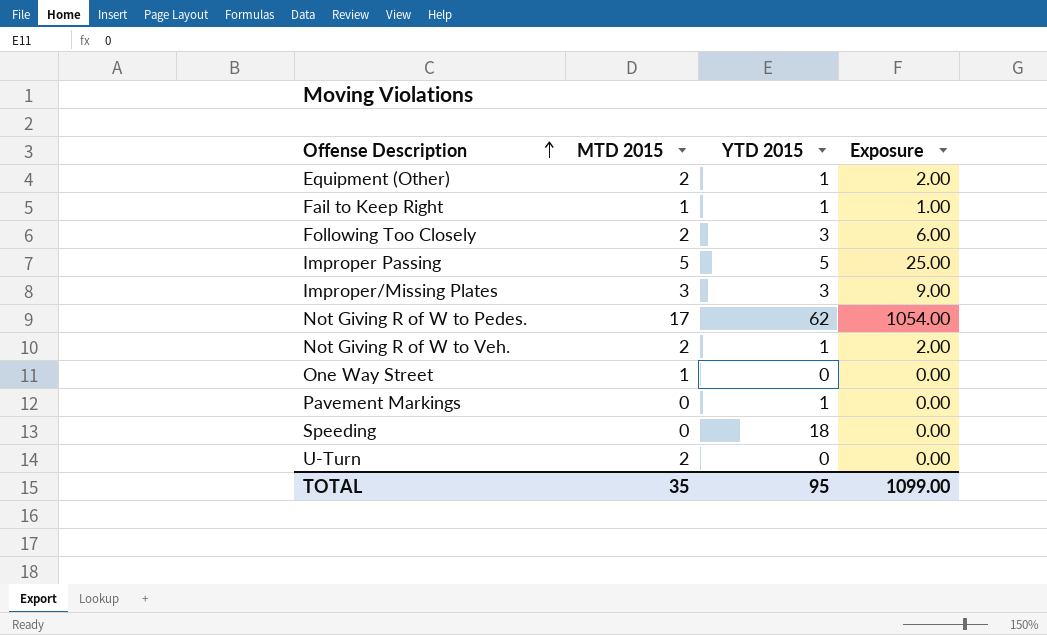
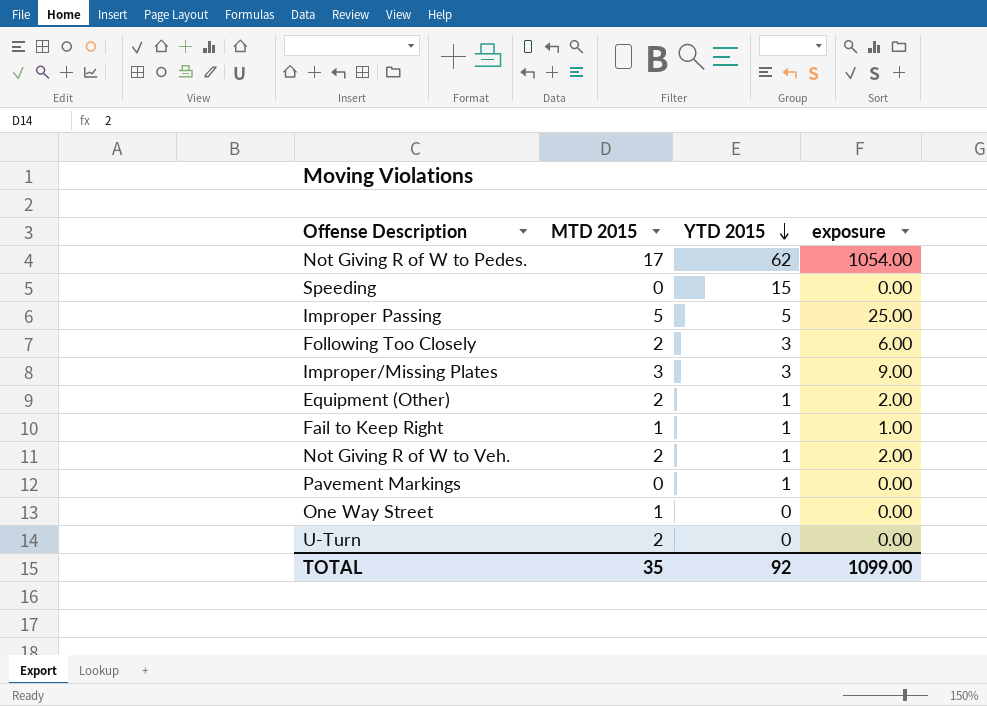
row order: Offense Description ascending -> YTD 2015 descending
column name: Exposure -> exposure
Speeding | YTD 2015: 18 -> 15
TOTAL | YTD 2015: 95 -> 92

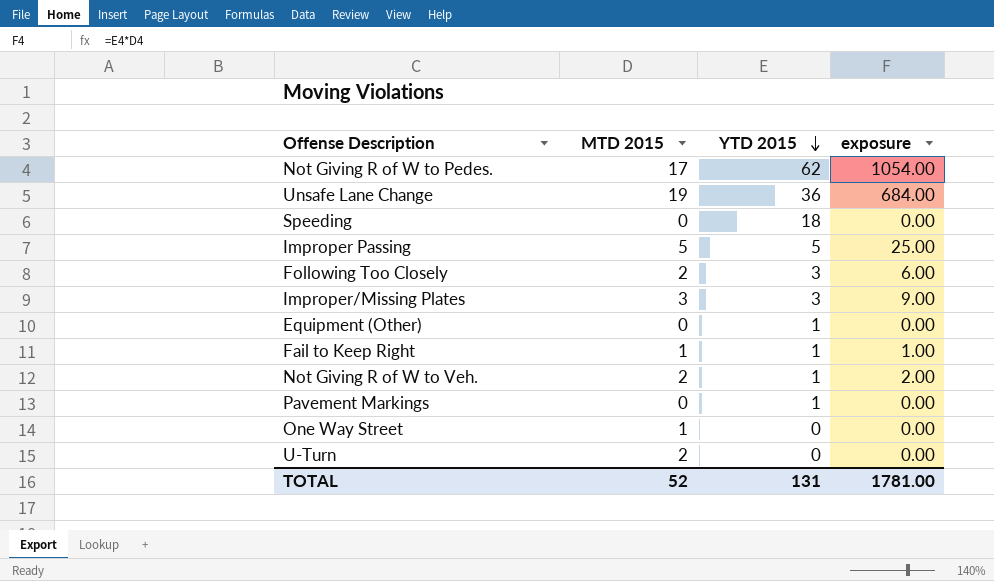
row Unsafe Lane Change: none -> 19 | 36 | 684.00
Speeding | YTD 2015: 15 -> 18
Equipment (Other) | MTD 2015: 2 -> 0
Equipment (Other) | exposure: 2.00 -> 0.00
TOTAL | MTD 2015: 35 -> 52
TOTAL | YTD 2015: 92 -> 131
TOTAL | exposure: 1099.00 -> 1781.00

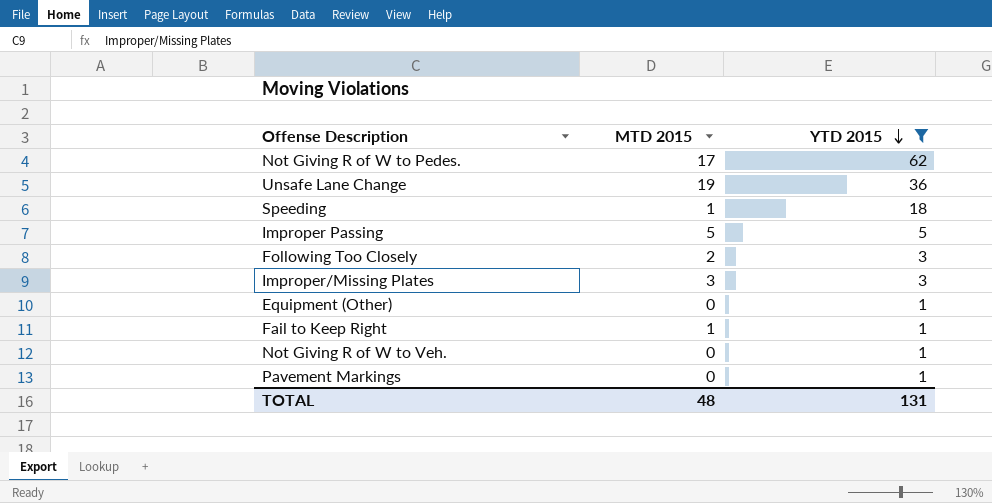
filter: none -> YTD 2015 != 0
column exposure | formula: [MTD 2015] * [YTD 2015] -> none
Speeding | MTD 2015: 0 -> 1
Not Giving R of W to Veh. | MTD 2015: 2 -> 0
TOTAL | MTD 2015: 52 -> 48

